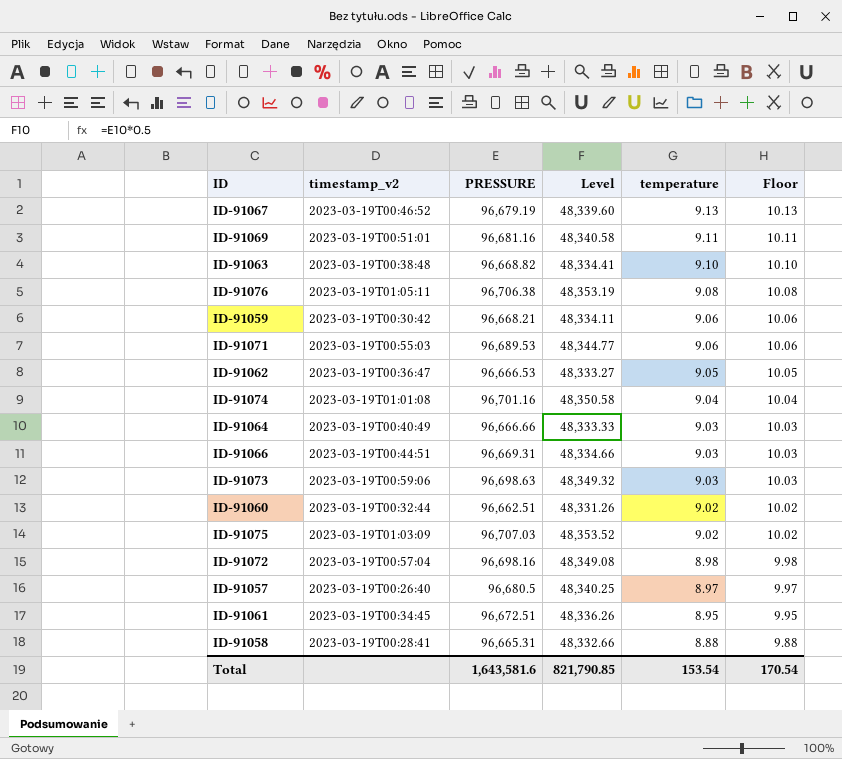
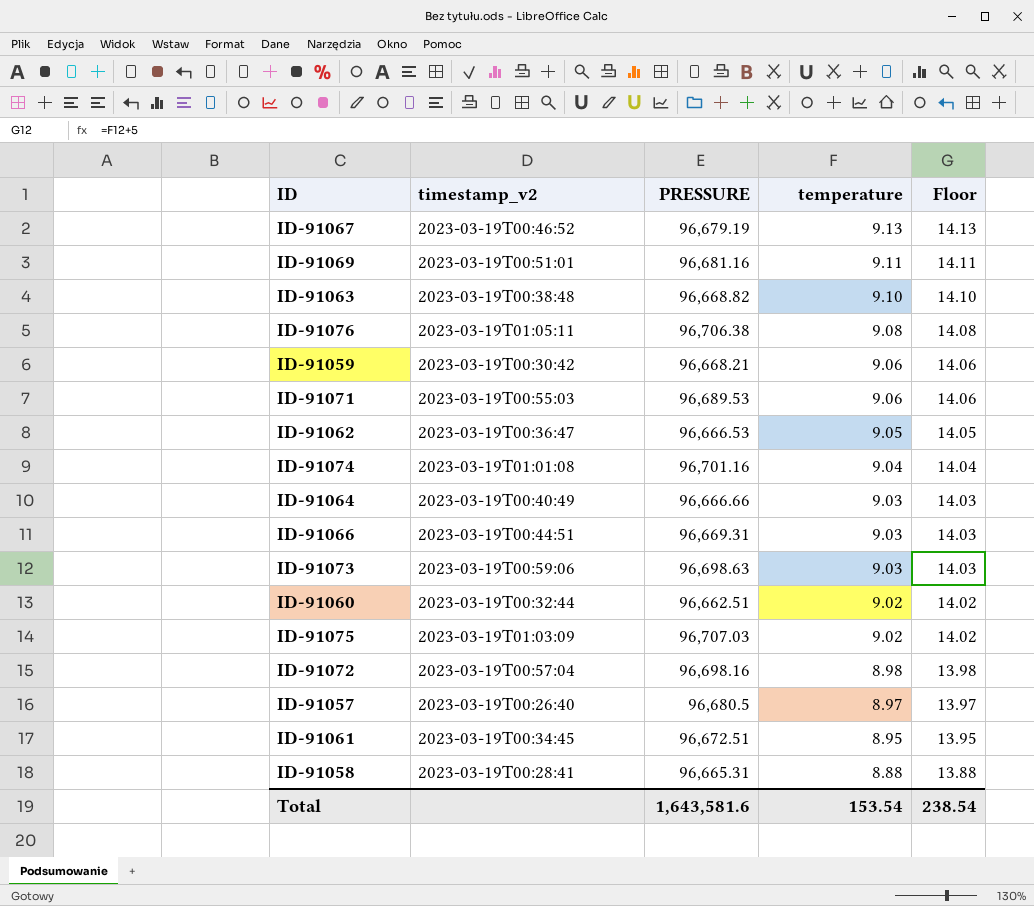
column Level | formula: [PRESSURE] * 0.5 -> none
column Floor | formula: [temperature] + 1 -> [temperature] + 5
Total | Floor: 170.54 -> 238.54

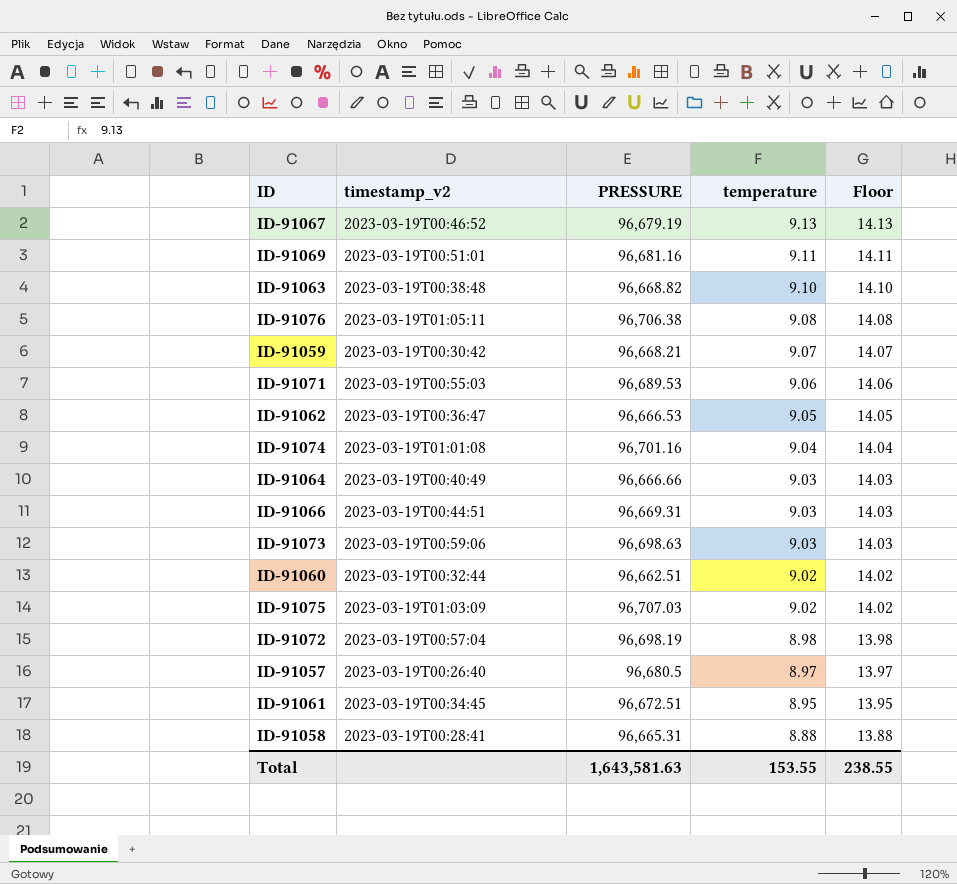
ID-91059 | temperature: 9.06 -> 9.07
ID-91059 | Floor: 14.06 -> 14.07
ID-91072 | PRESSURE: 96,698.16 -> 96,698.19
Total | PRESSURE: 1,643,581.6 -> 1,643,581.63
Total | temperature: 153.54 -> 153.55
Total | Floor: 238.54 -> 238.55

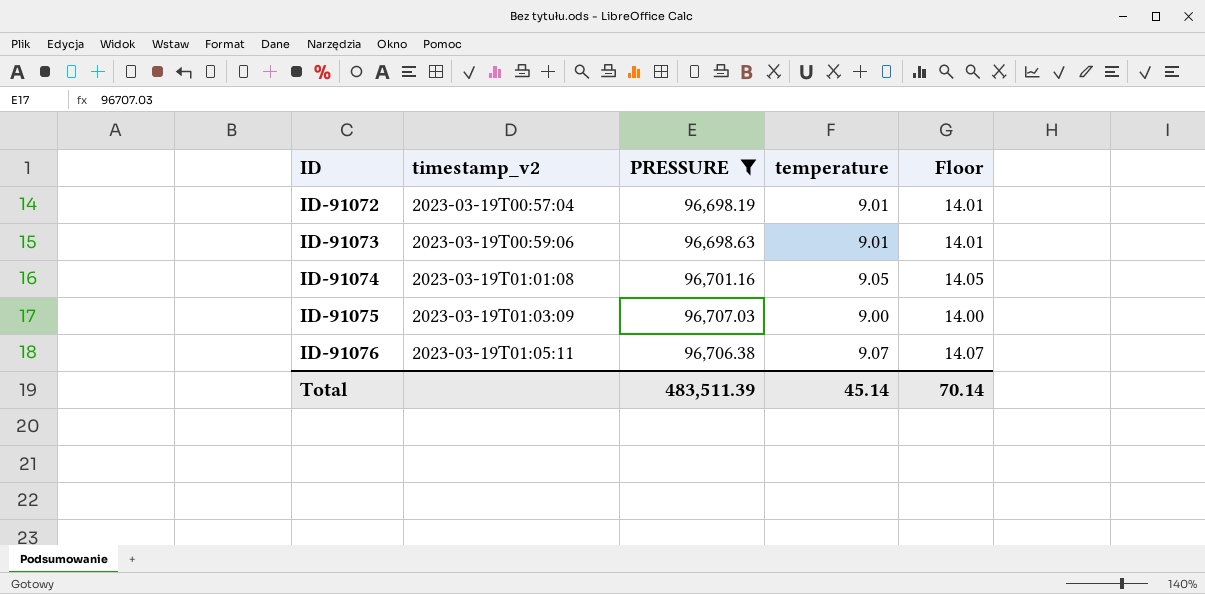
filter: none -> PRESSURE >= 96,698.19
row order: temperature descending -> ID ascending
ID-91072 | temperature: 8.98 -> 9.01
ID-91072 | Floor: 13.98 -> 14.01
ID-91073 | temperature: 9.03 -> 9.01
ID-91073 | Floor: 14.03 -> 14.01
ID-91074 | temperature: 9.04 -> 9.05
ID-91074 | Floor: 14.04 -> 14.05
ID-91075 | temperature: 9.02 -> 9.00
ID-91075 | Floor: 14.02 -> 14.00
ID-91076 | temperature: 9.08 -> 9.07
ID-91076 | Floor: 14.08 -> 14.07
Total | PRESSURE: 1,643,581.63 -> 483,511.39
Total | temperature: 153.55 -> 45.14
Total | Floor: 238.55 -> 70.14

